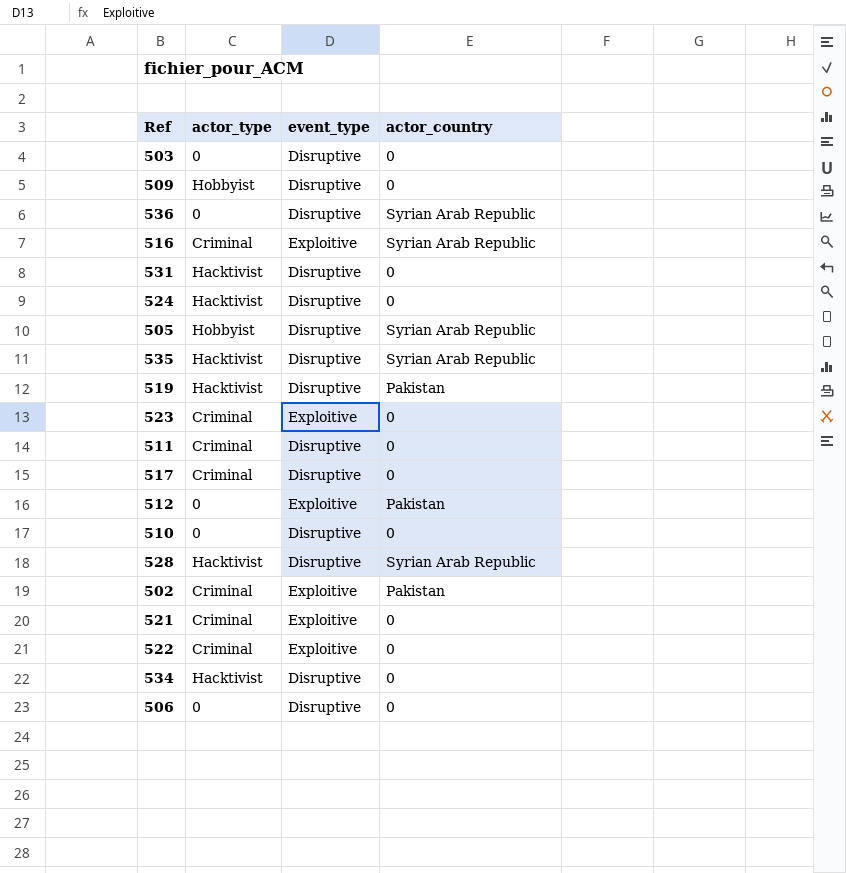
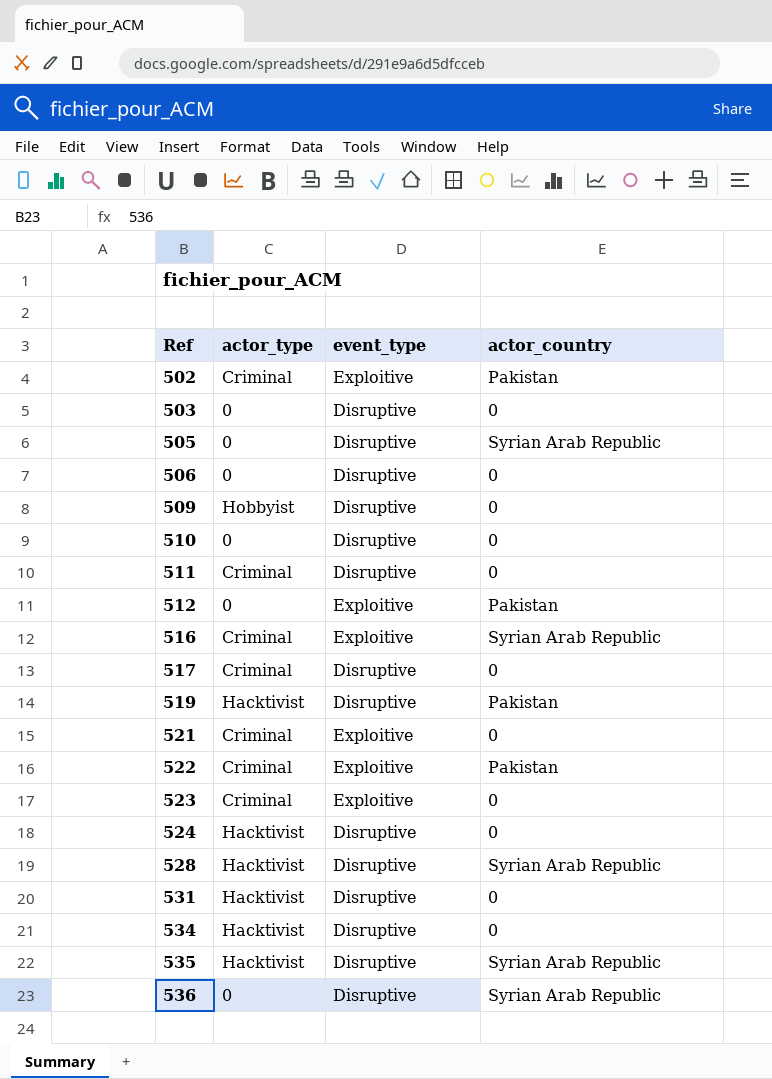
row order: none -> Ref ascending
505 | actor_type: Hobbyist -> 0
522 | actor_country: 0 -> Pakistan

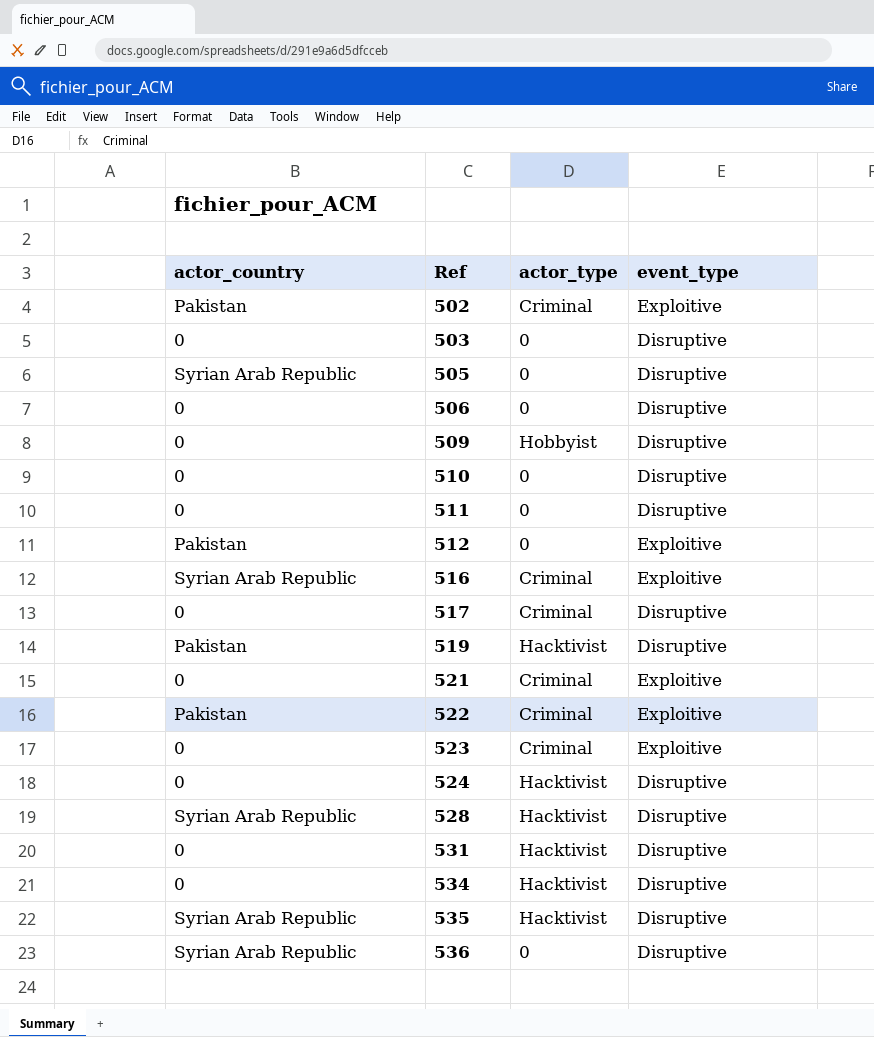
column actor_country | position: 4 -> 1
511 | actor_type: Criminal -> 0

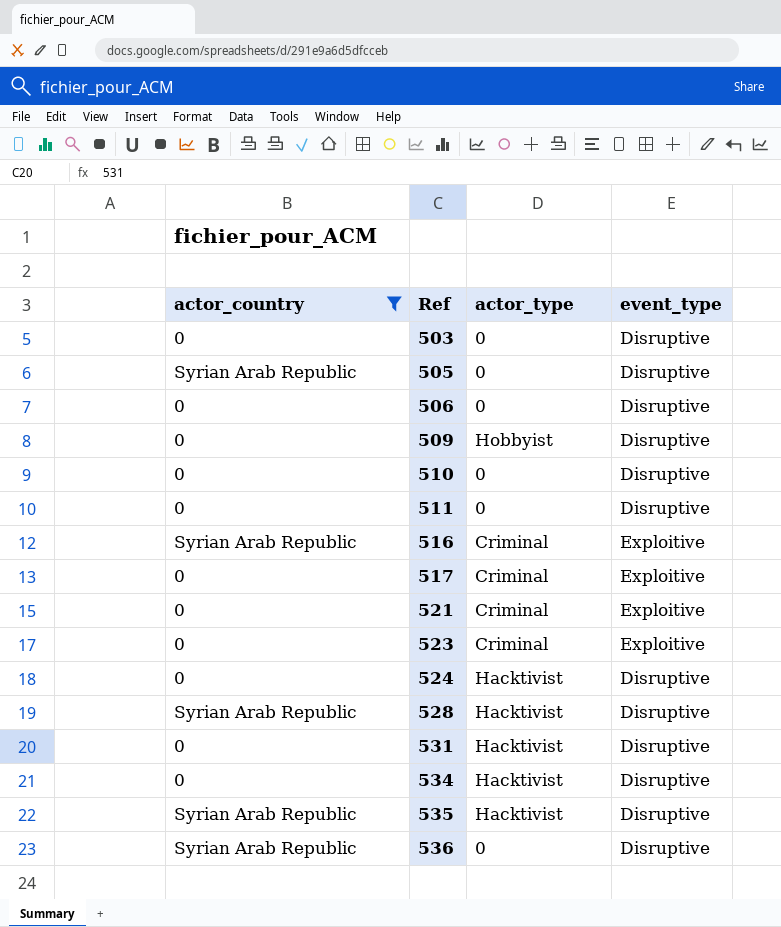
filter: none -> actor_country != Pakistan
517 | event_type: Disruptive -> Exploitive

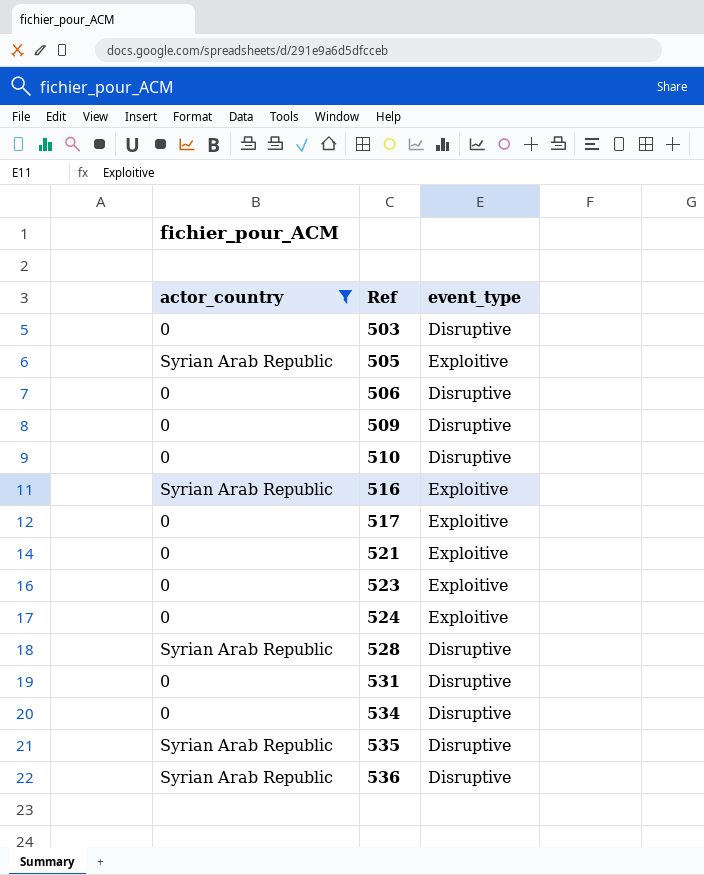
column actor_type | position: 3 -> none
row 511: 0 | 0 | Disruptive -> none
505 | event_type: Disruptive -> Exploitive
524 | event_type: Disruptive -> Exploitive

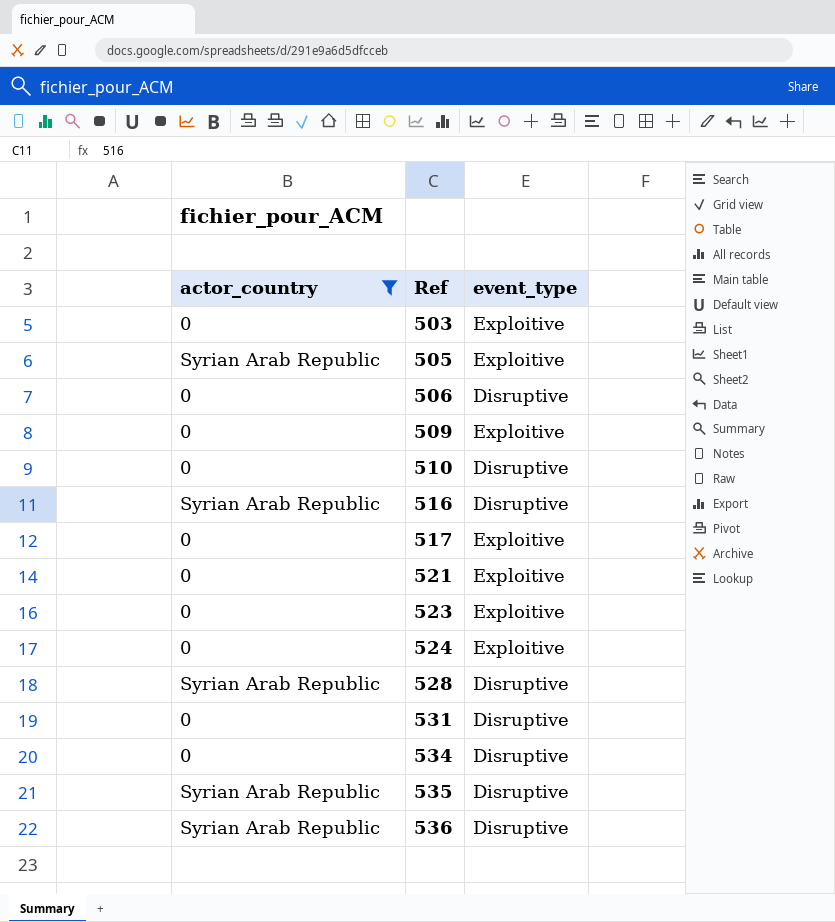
503 | event_type: Disruptive -> Exploitive
509 | event_type: Disruptive -> Exploitive
516 | event_type: Exploitive -> Disruptive

